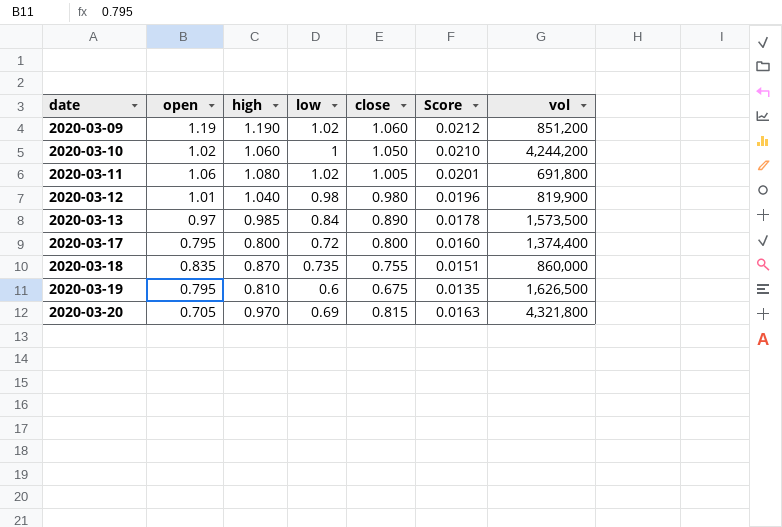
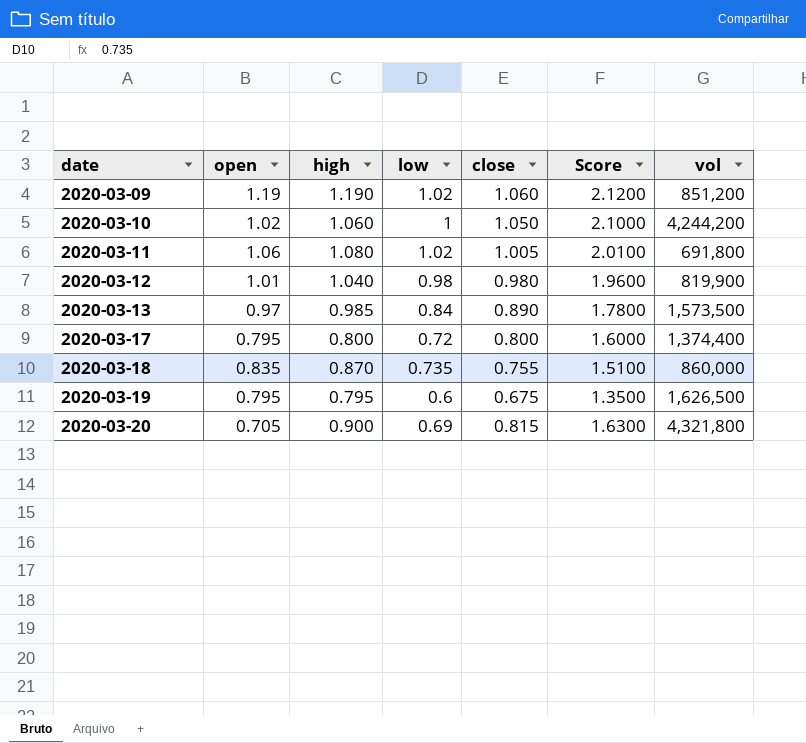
column Score | formula: [close] * 0.02 -> [close] * 2
2020-03-19 | high: 0.810 -> 0.795
2020-03-20 | high: 0.970 -> 0.900

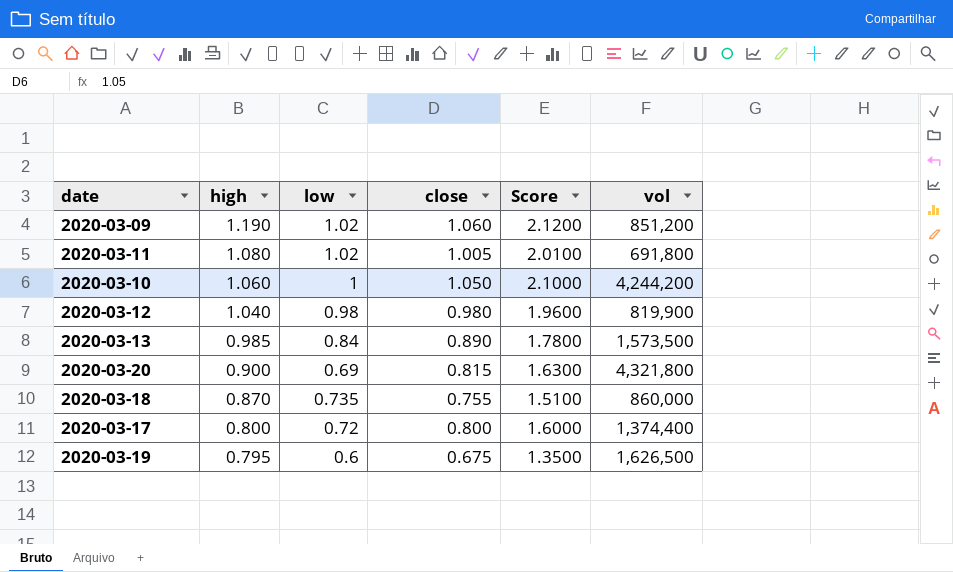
row order: date ascending -> high descending
column open | position: 2 -> none

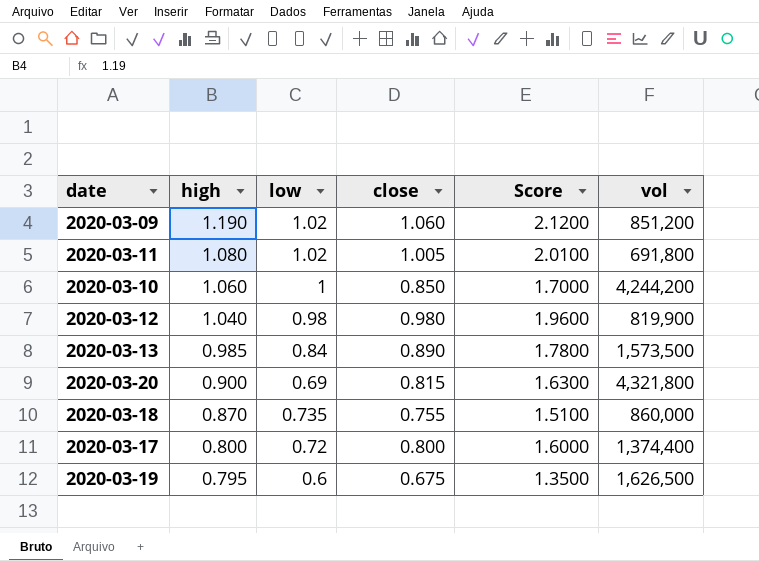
2020-03-10 | close: 1.050 -> 0.850
2020-03-10 | Score: 2.1000 -> 1.7000

